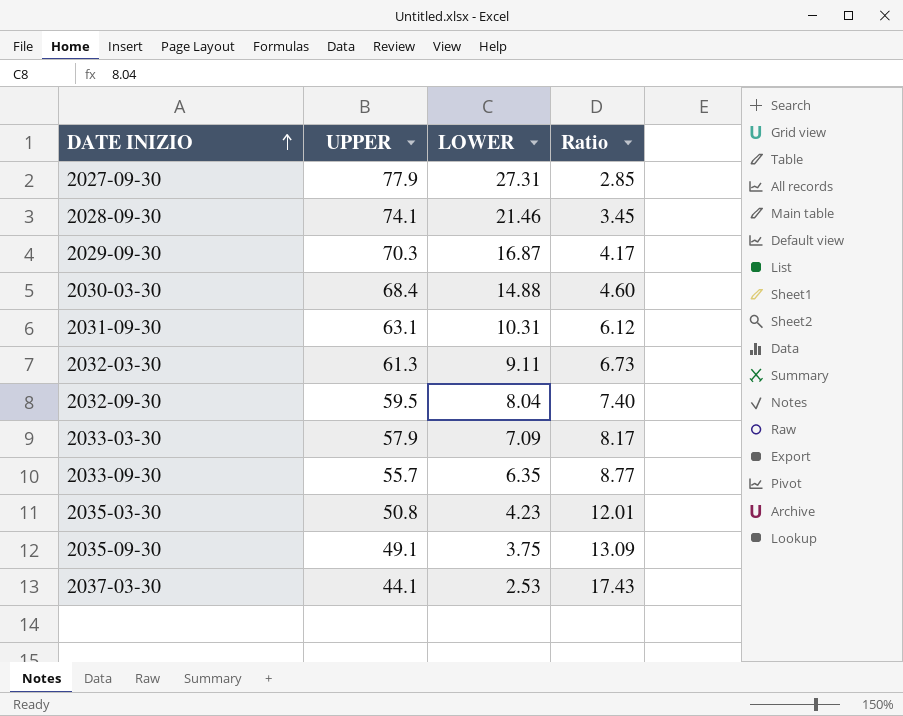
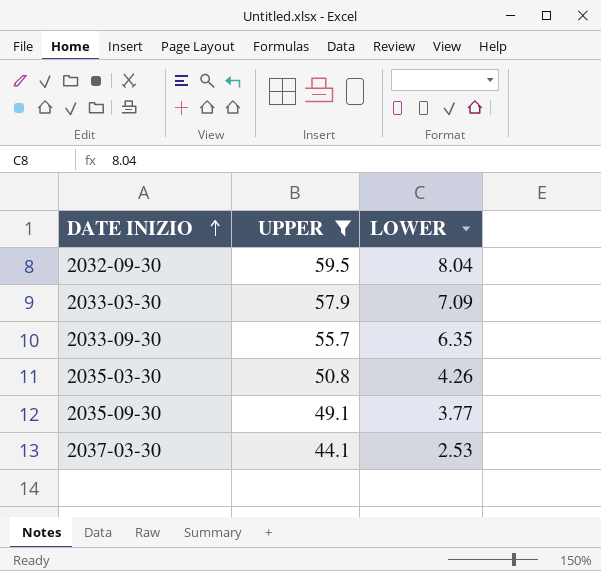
filter: none -> UPPER <= 59.5
column Ratio | formula: [UPPER] / [LOWER] -> none
2035-03-30 | LOWER: 4.23 -> 4.26
2035-09-30 | LOWER: 3.75 -> 3.77

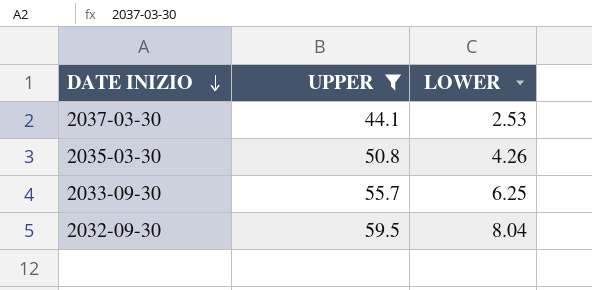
row order: DATE INIZIO ascending -> DATE INIZIO descending
row 2033-03-30: 57.9 | 7.09 -> none
row 2035-09-30: 49.1 | 3.77 -> none
2033-09-30 | LOWER: 6.35 -> 6.25

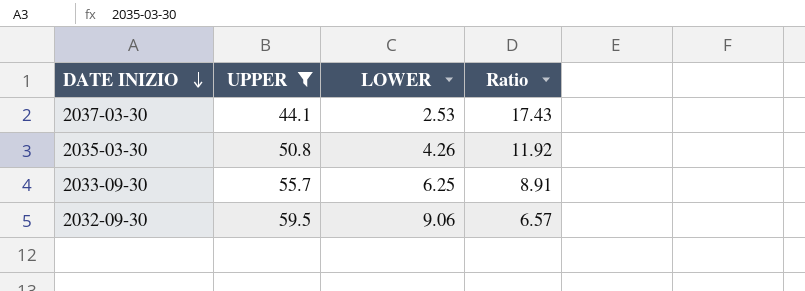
column Ratio | formula: none -> [UPPER] / [LOWER]
2032-09-30 | LOWER: 8.04 -> 9.06

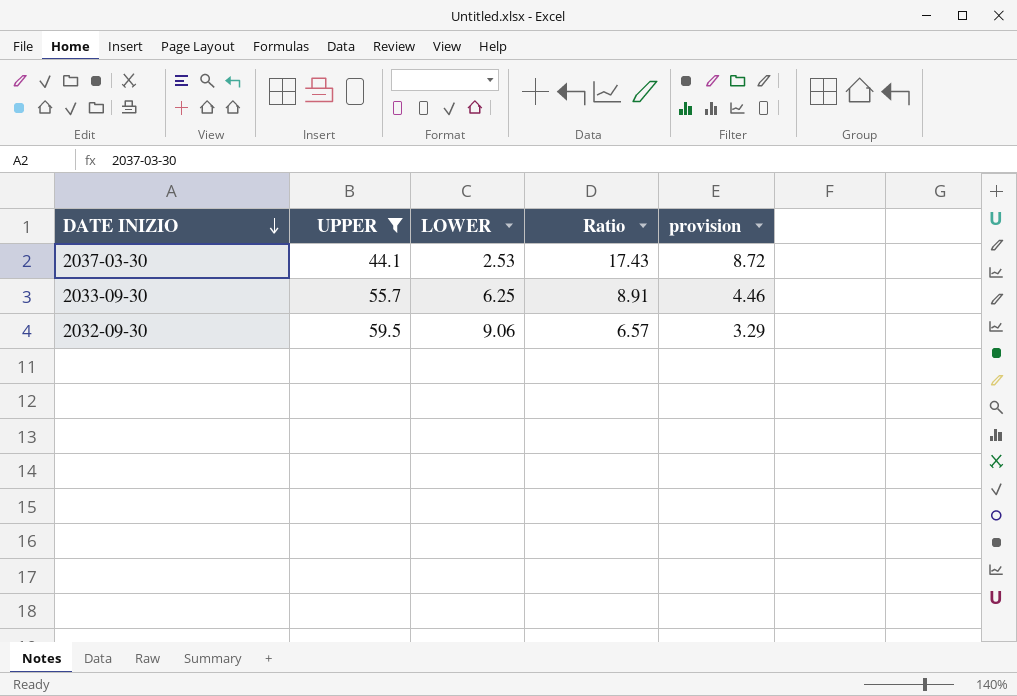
column provision | formula: none -> [Ratio] * 0.5
row 2035-03-30: 50.8 | 4.26 | 11.92 -> none

